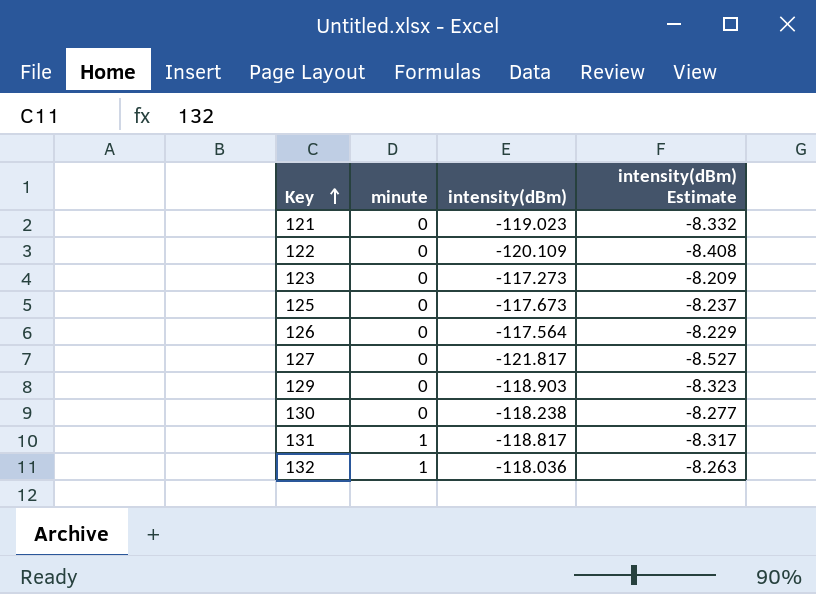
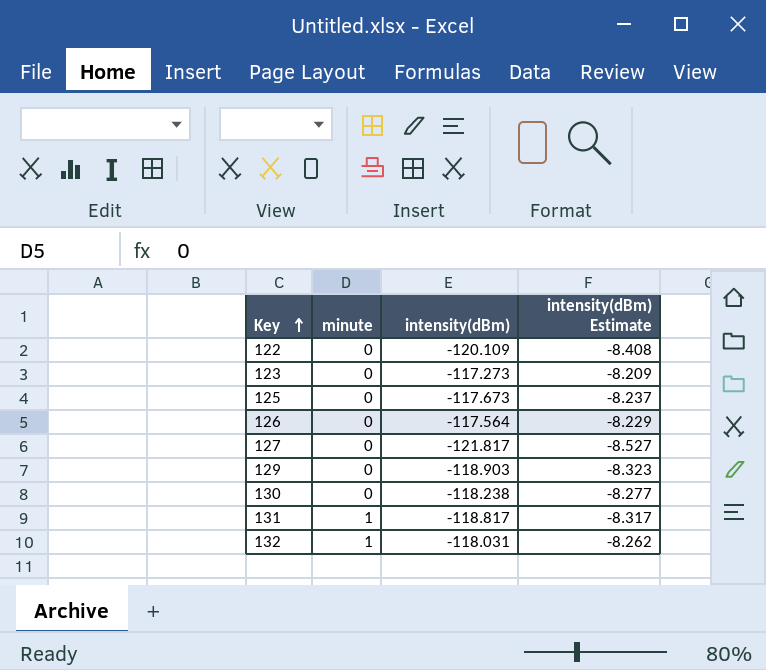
row 121: 0 | -119.023 | -8.332 -> none
132 | intensity(dBm): -118.036 -> -118.031
132 | intensity(dBm) Estimate: -8.263 -> -8.262

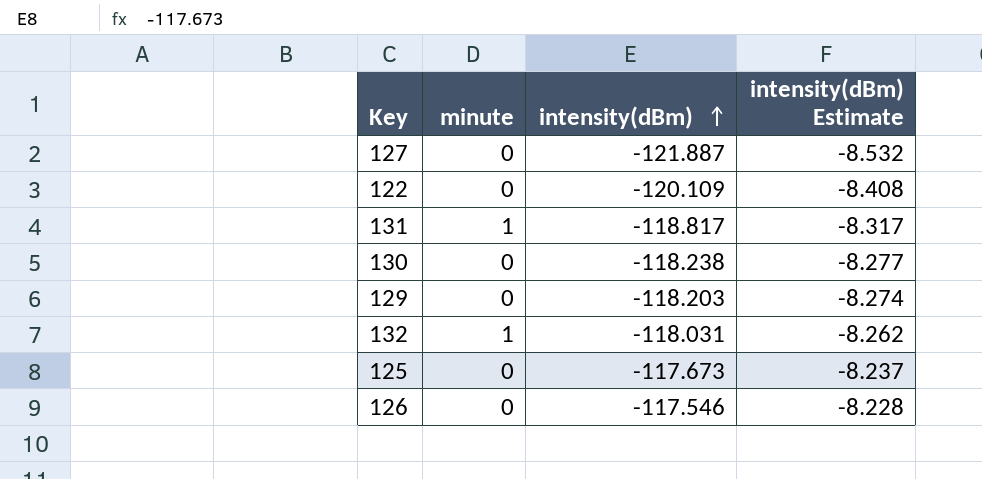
row order: Key ascending -> intensity(dBm) ascending
row 123: 0 | -117.273 | -8.209 -> none
127 | intensity(dBm): -121.817 -> -121.887
127 | intensity(dBm) Estimate: -8.527 -> -8.532
129 | intensity(dBm): -118.903 -> -118.203
129 | intensity(dBm) Estimate: -8.323 -> -8.274
126 | intensity(dBm): -117.564 -> -117.546
126 | intensity(dBm) Estimate: -8.229 -> -8.228

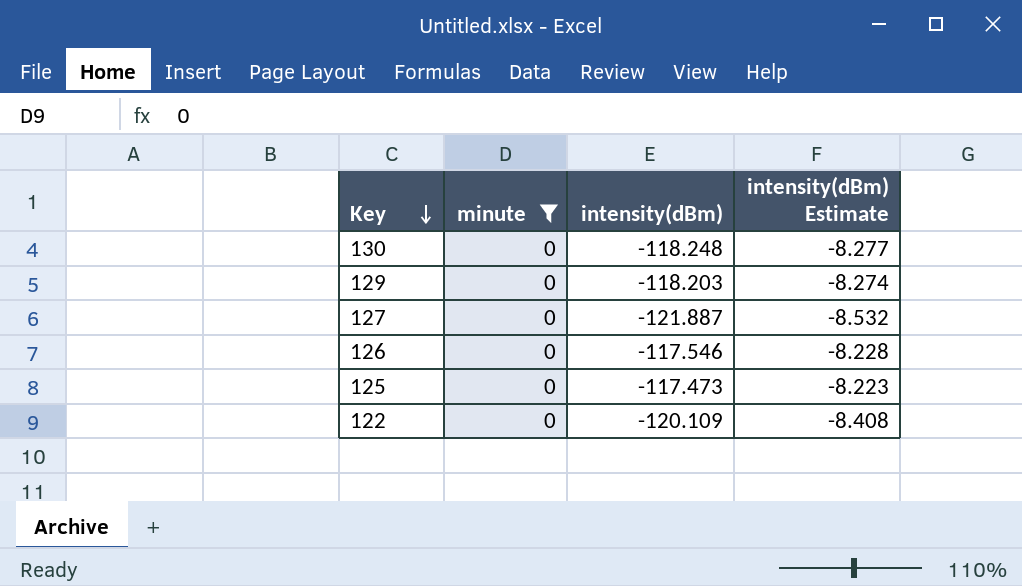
filter: none -> minute = 0
row order: intensity(dBm) ascending -> Key descending
130 | intensity(dBm): -118.238 -> -118.248
125 | intensity(dBm): -117.673 -> -117.473
125 | intensity(dBm) Estimate: -8.237 -> -8.223

